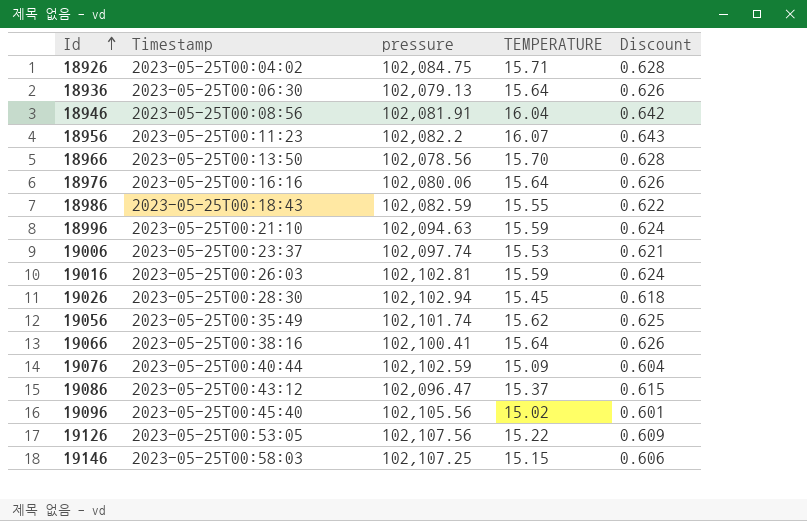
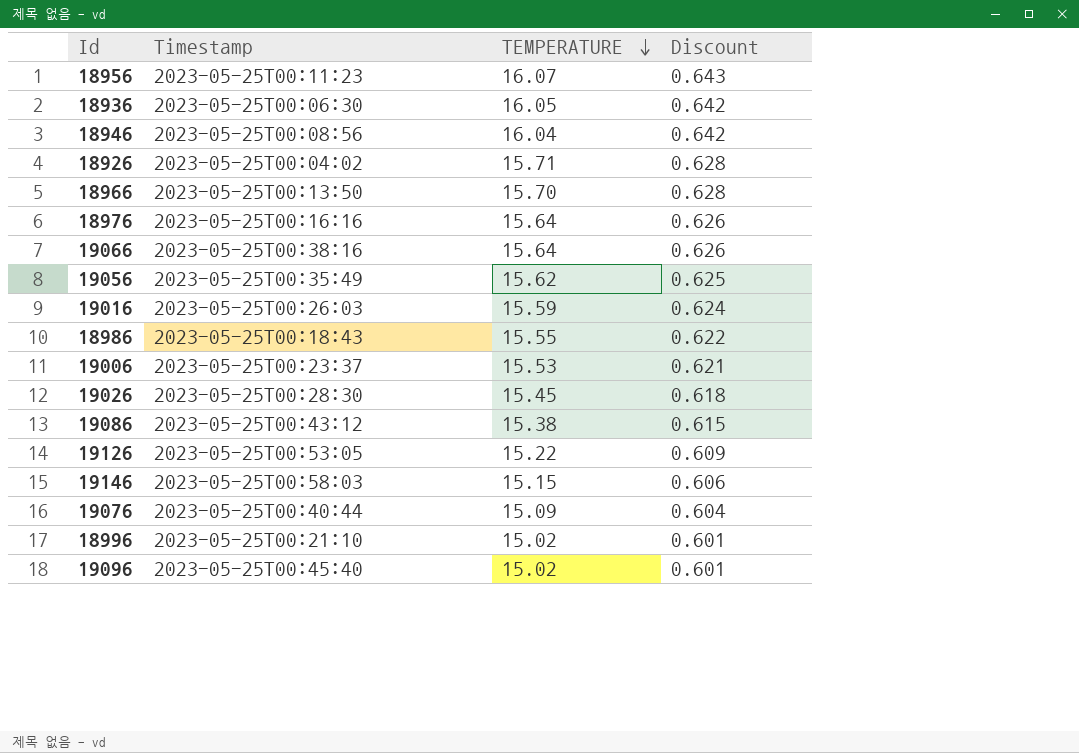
row order: Id ascending -> TEMPERATURE descending
column pressure | position: 3 -> none
18936 | TEMPERATURE: 15.64 -> 16.05
18936 | Discount: 0.626 -> 0.642
19086 | TEMPERATURE: 15.37 -> 15.38
18996 | TEMPERATURE: 15.59 -> 15.02
18996 | Discount: 0.624 -> 0.601

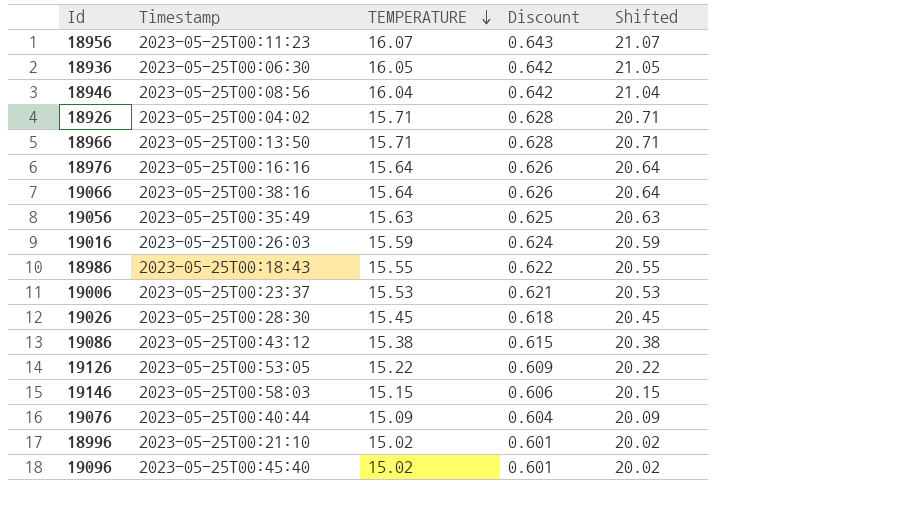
column Shifted | formula: none -> [TEMPERATURE] + 5
18966 | TEMPERATURE: 15.70 -> 15.71
19056 | TEMPERATURE: 15.62 -> 15.63

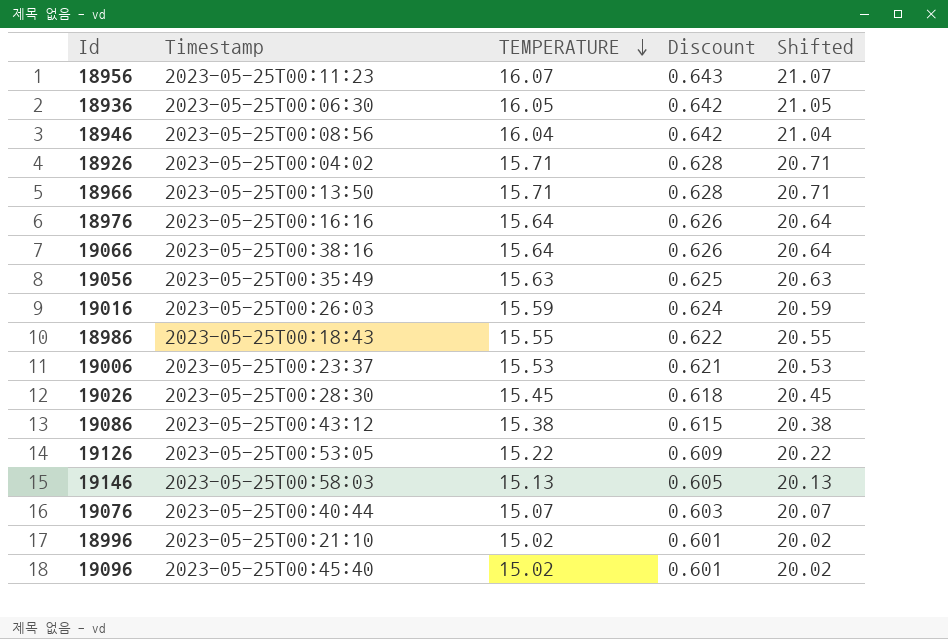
19146 | TEMPERATURE: 15.15 -> 15.13
19146 | Discount: 0.606 -> 0.605
19146 | Shifted: 20.15 -> 20.13
19076 | TEMPERATURE: 15.09 -> 15.07
19076 | Discount: 0.604 -> 0.603
19076 | Shifted: 20.09 -> 20.07

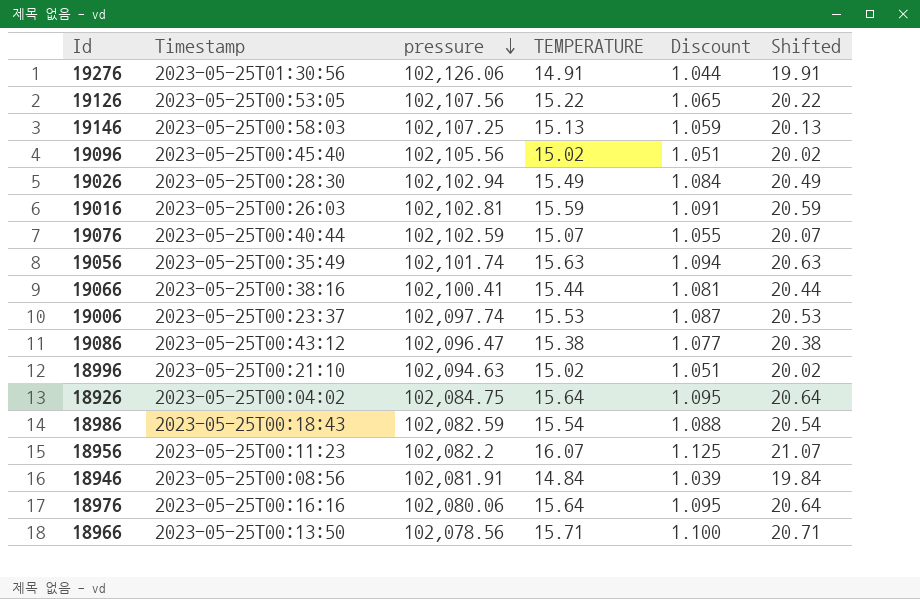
row order: TEMPERATURE descending -> pressure descending
column pressure | position: none -> 3
column Discount | formula: [TEMPERATURE] * 0.04 -> [TEMPERATURE] * 0.07
row 18936: 2023-05-25T00:06:30 | 16.05 | 0.642 | 21.05 -> none
row 19276: none -> 2023-05-25T01:30:56 | 102,126.06 | 14.91 | 1.044 | 19.91
19026 | TEMPERATURE: 15.45 -> 15.49
19026 | Shifted: 20.45 -> 20.49
19066 | TEMPERATURE: 15.64 -> 15.44
19066 | Shifted: 20.64 -> 20.44
18926 | TEMPERATURE: 15.71 -> 15.64
18926 | Shifted: 20.71 -> 20.64
18986 | TEMPERATURE: 15.55 -> 15.54
18986 | Shifted: 20.55 -> 20.54
18946 | TEMPERATURE: 16.04 -> 14.84
18946 | Shifted: 21.04 -> 19.84

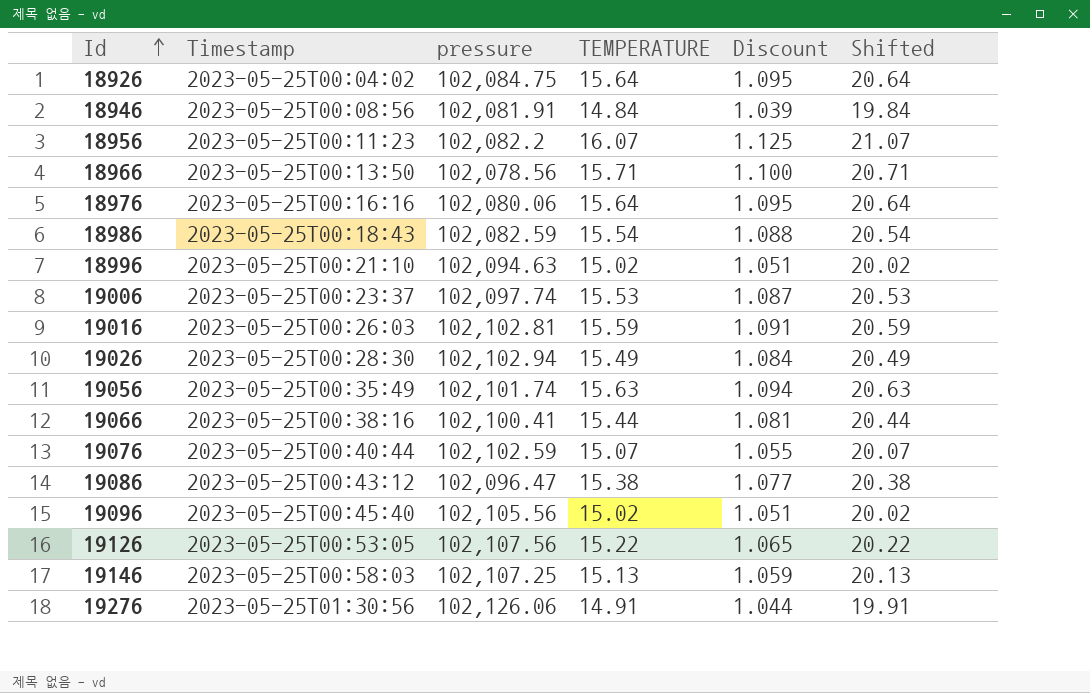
row order: pressure descending -> Id ascending

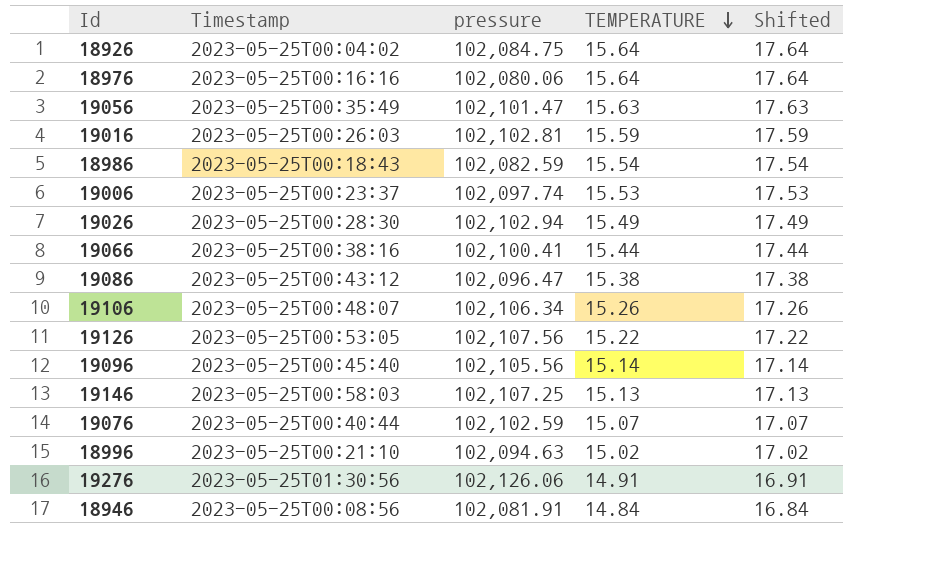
row order: Id ascending -> TEMPERATURE descending
column Discount | formula: [TEMPERATURE] * 0.07 -> none
column Shifted | formula: [TEMPERATURE] + 5 -> [TEMPERATURE] + 2
row 18956: 2023-05-25T00:11:23 | 102,082.2 | 16.07 | 1.125 | 21.07 -> none
row 18966: 2023-05-25T00:13:50 | 102,078.56 | 15.71 | 1.100 | 20.71 -> none
19056 | pressure: 102,101.74 -> 102,101.47
row 19106: none -> 2023-05-25T00:48:07 | 102,106.34 | 15.26 | 17.26
19096 | TEMPERATURE: 15.02 -> 15.14

